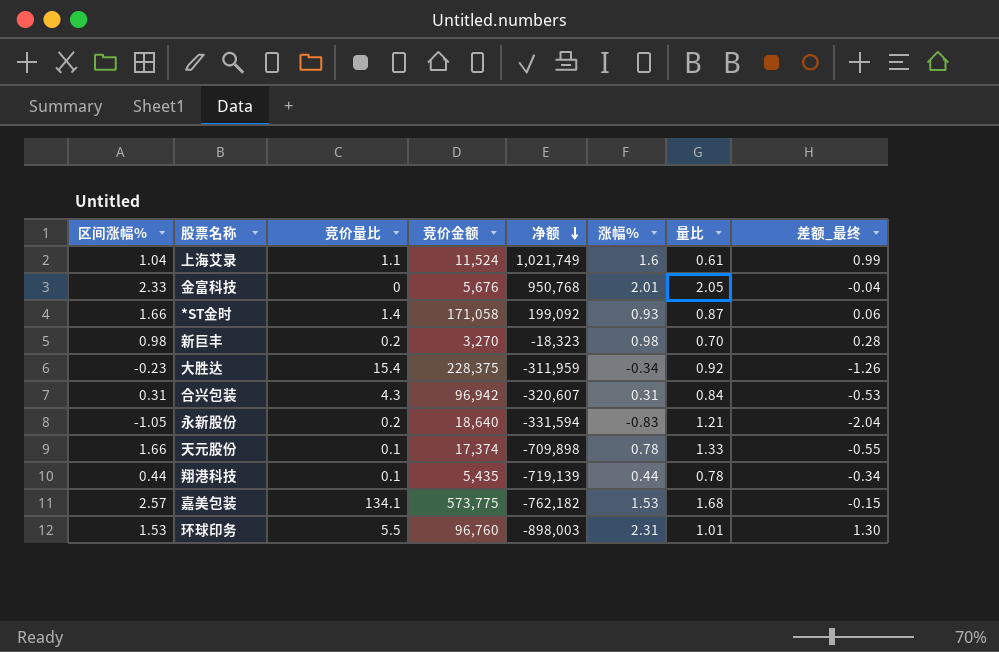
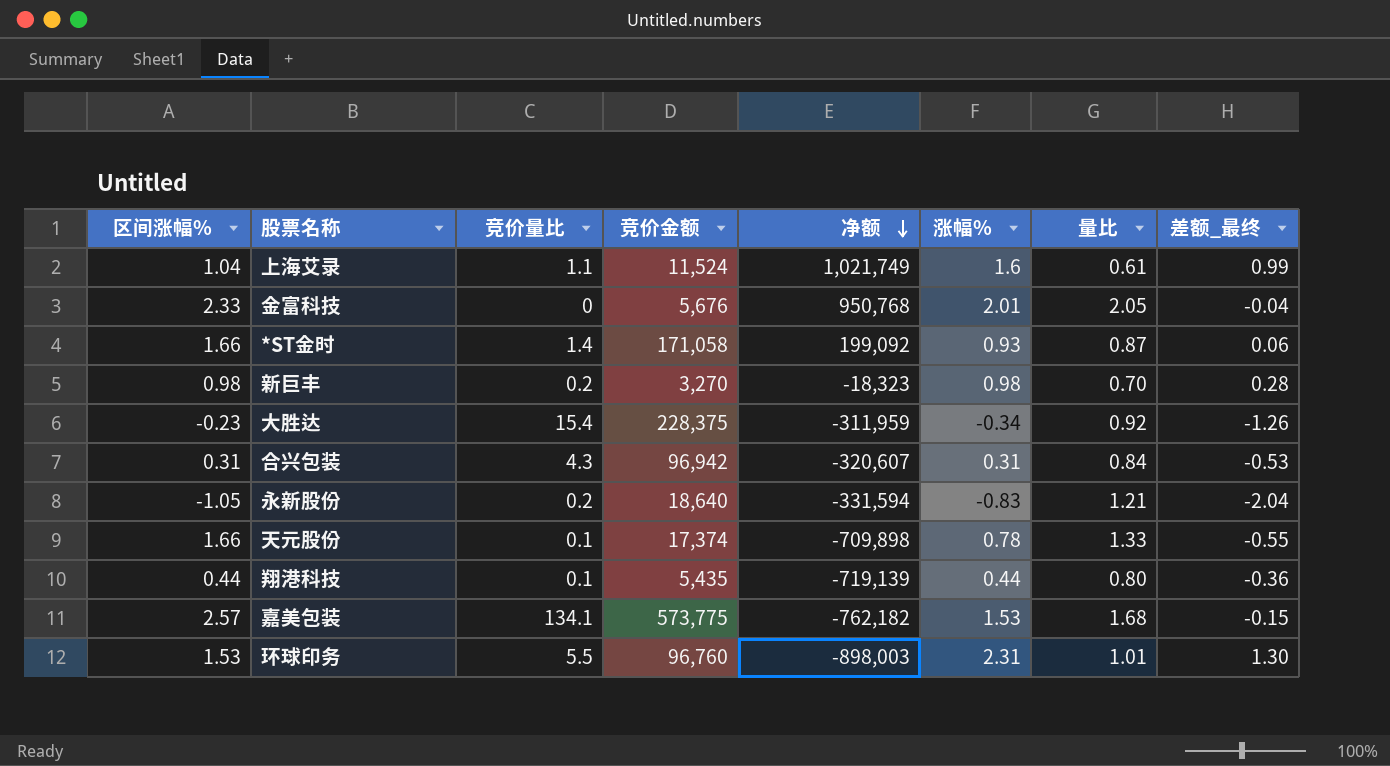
翔港科技 | 量比: 0.78 -> 0.80
翔港科技 | 差额_最终: -0.34 -> -0.36

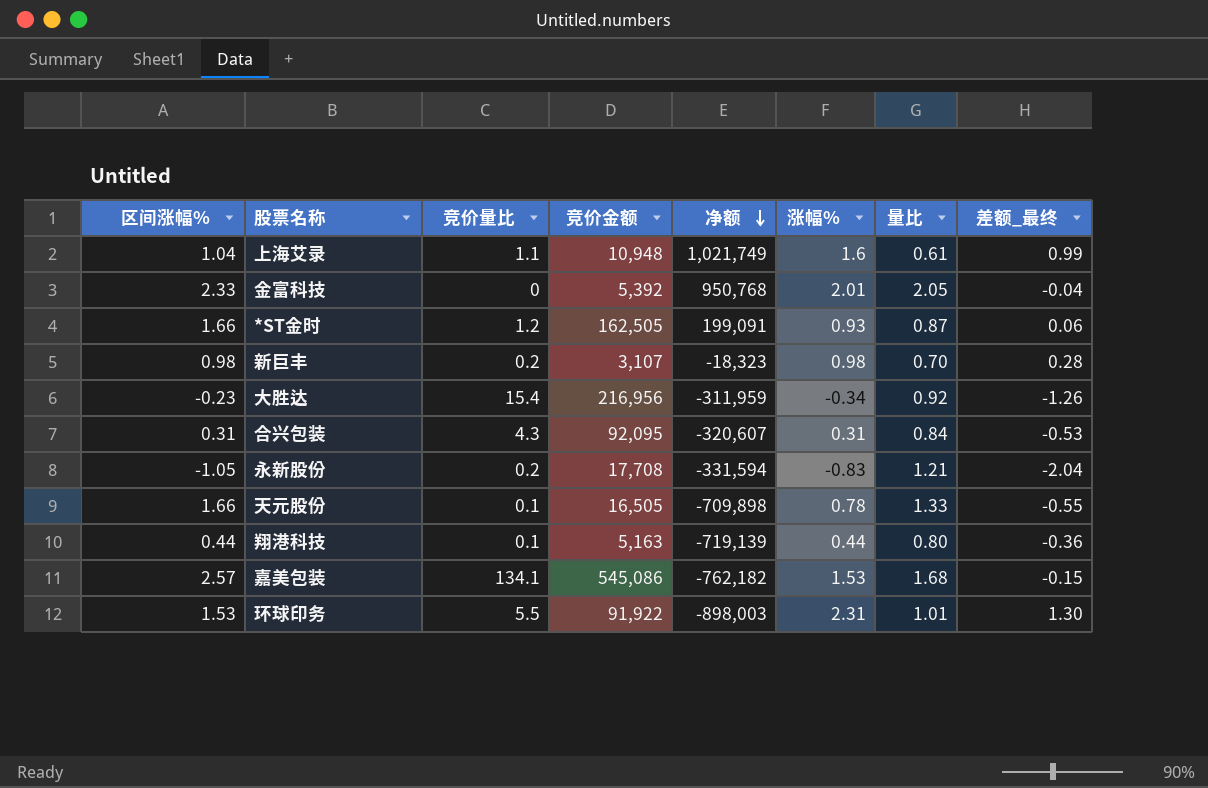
上海艾录 | 竞价金额: 11,524 -> 10,948
金富科技 | 竞价金额: 5,676 -> 5,392
*ST金时 | 竞价量比: 1.4 -> 1.2
*ST金时 | 竞价金额: 171,058 -> 162,505
*ST金时 | 净额: 199,092 -> 199,091
新巨丰 | 竞价金额: 3,270 -> 3,107
大胜达 | 竞价金额: 228,375 -> 216,956
合兴包装 | 竞价金额: 96,942 -> 92,095
永新股份 | 竞价金额: 18,640 -> 17,708
天元股份 | 竞价金额: 17,374 -> 16,505
翔港科技 | 竞价金额: 5,435 -> 5,163
嘉美包装 | 竞价金额: 573,775 -> 545,086
环球印务 | 竞价金额: 96,760 -> 91,922

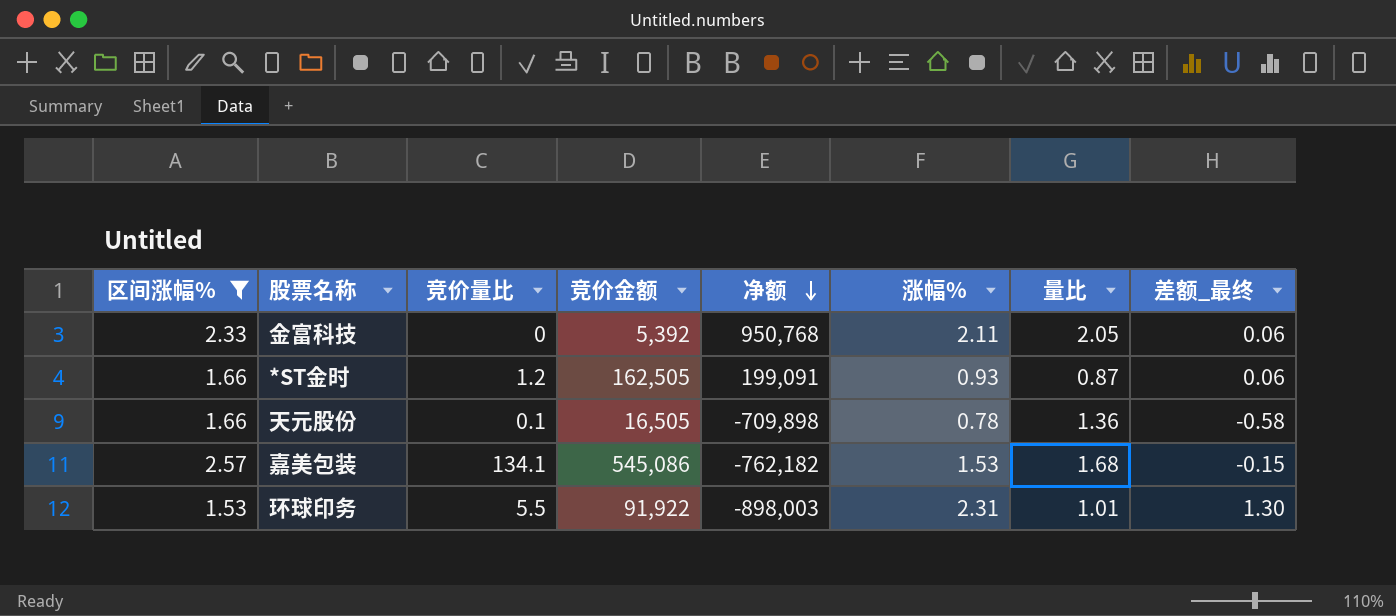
filter: none -> 区间涨幅% >= 1.53
金富科技 | 涨幅%: 2.01 -> 2.11
金富科技 | 差额_最终: -0.04 -> 0.06
天元股份 | 量比: 1.33 -> 1.36
天元股份 | 差额_最终: -0.55 -> -0.58

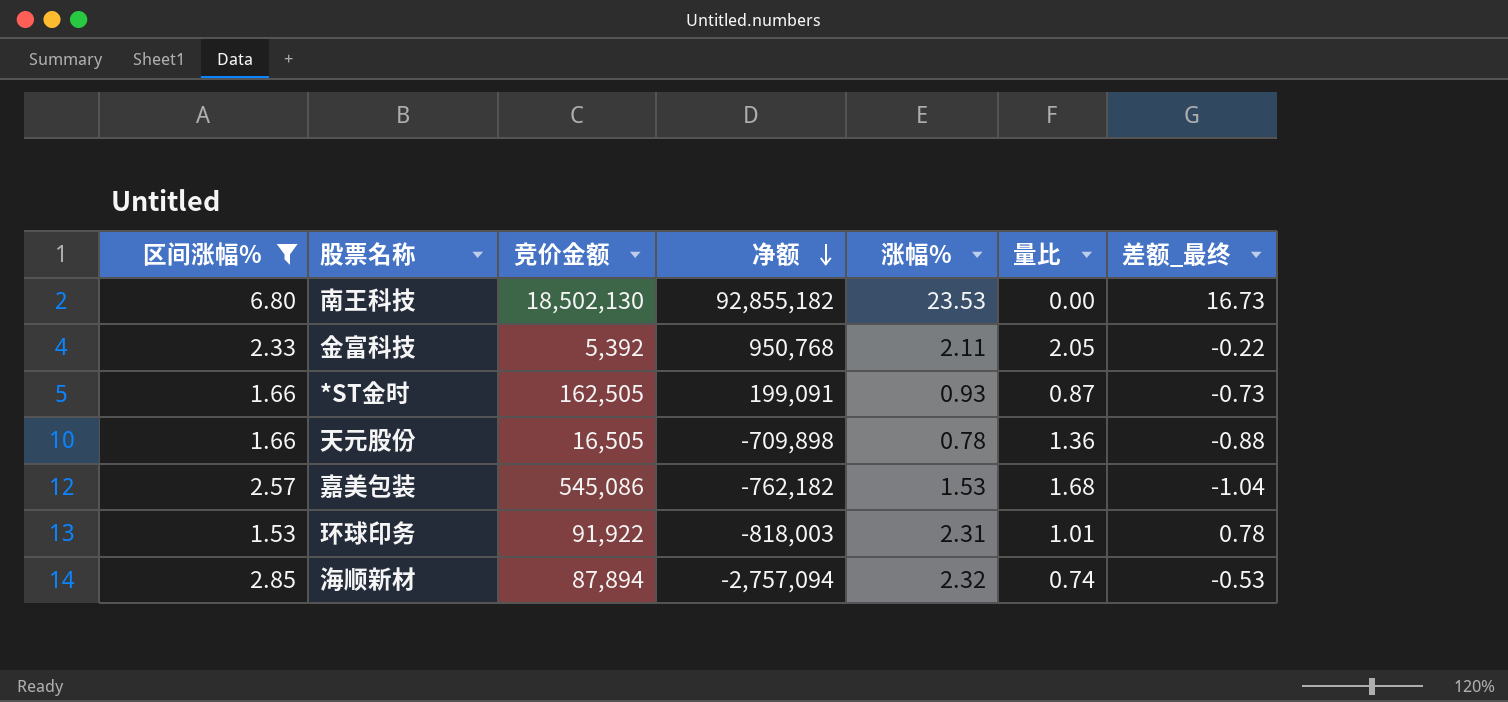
column 竞价量比 | position: 3 -> none
column 差额_最终 | formula: [涨幅%] - [量比] -> [涨幅%] - [区间涨幅%]
row 南王科技: none -> 6.80 | 18,502,130 | 92,855,182 | 23.53 | 0.00 | 16.73
环球印务 | 净额: -898,003 -> -818,003
row 海顺新材: none -> 2.85 | 87,894 | -2,757,094 | 2.32 | 0.74 | -0.53

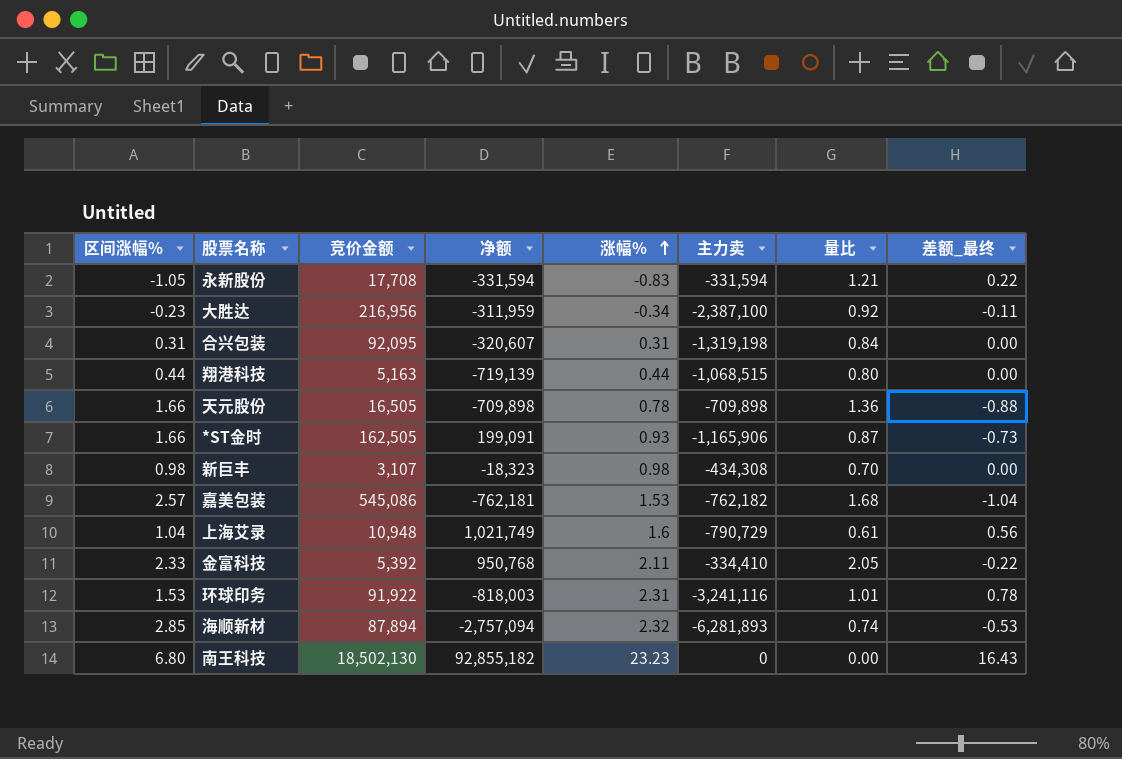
filter: 区间涨幅% >= 1.53 -> none
row order: 净额 descending -> 涨幅% ascending
column 主力卖 | position: none -> 6
嘉美包装 | 净额: -762,182 -> -762,181
南王科技 | 涨幅%: 23.53 -> 23.23
南王科技 | 差额_最终: 16.73 -> 16.43

